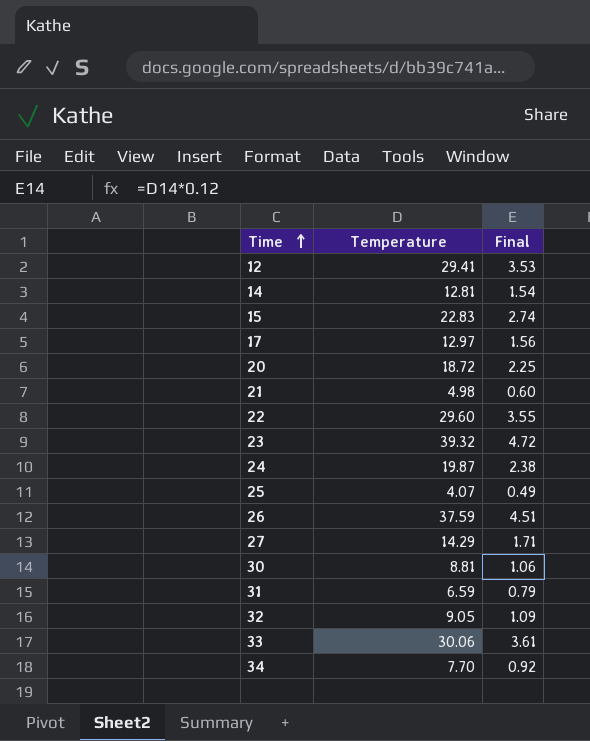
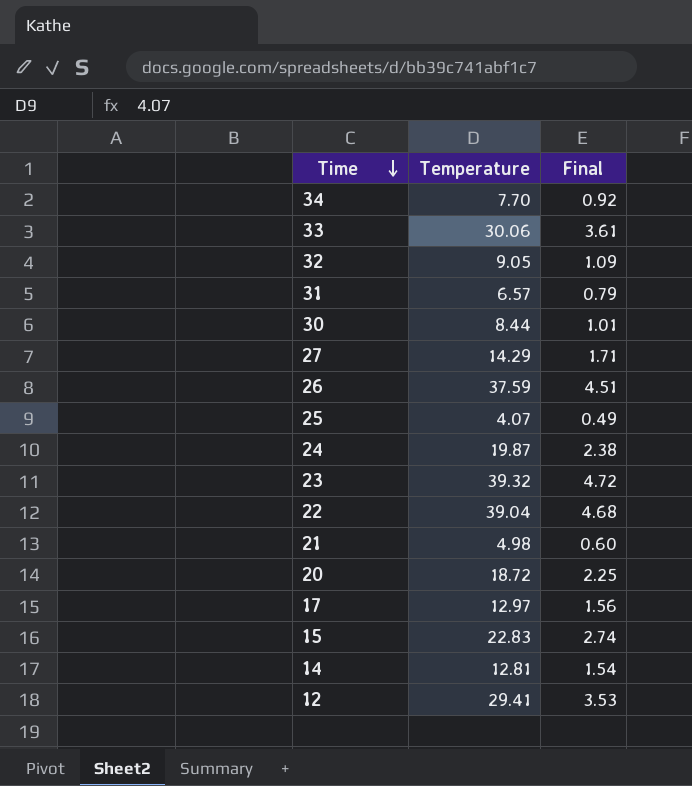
row order: Time ascending -> Time descending
31 | Temperature: 6.59 -> 6.57
30 | Temperature: 8.81 -> 8.44
30 | Final: 1.06 -> 1.01
22 | Temperature: 29.60 -> 39.04
22 | Final: 3.55 -> 4.68

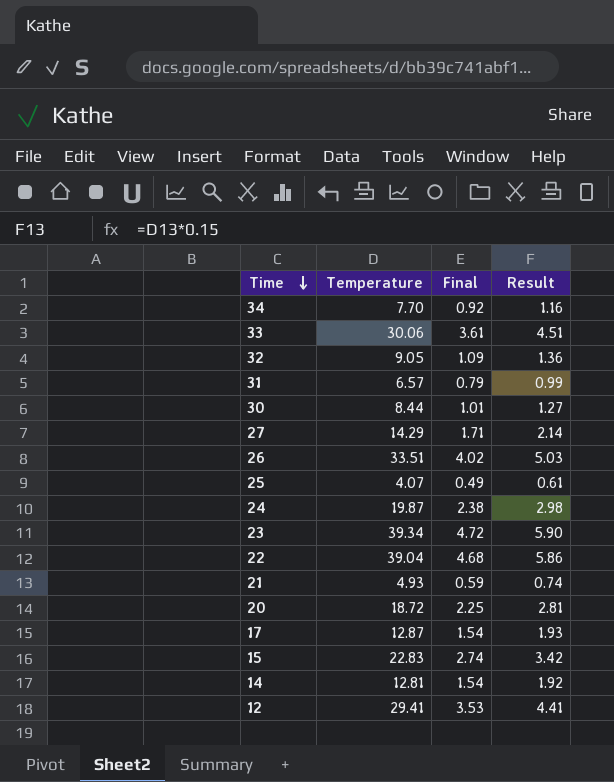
column Result | formula: none -> [Temperature] * 0.15
26 | Temperature: 37.59 -> 33.51
26 | Final: 4.51 -> 4.02
23 | Temperature: 39.32 -> 39.34
21 | Temperature: 4.98 -> 4.93
21 | Final: 0.60 -> 0.59
17 | Temperature: 12.97 -> 12.87
17 | Final: 1.56 -> 1.54

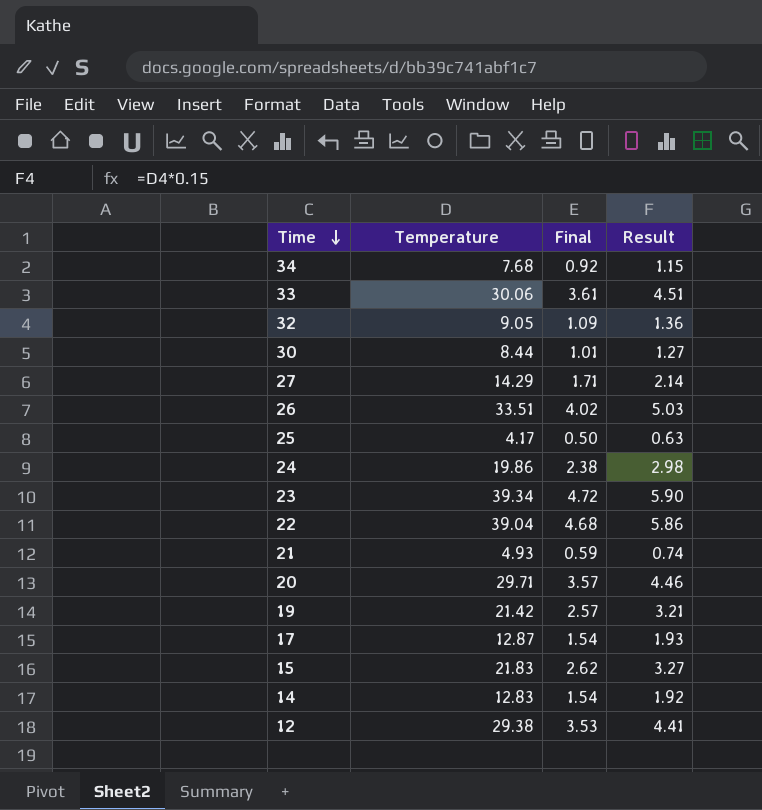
row 31: 6.57 | 0.79 | 0.99 -> none
34 | Temperature: 7.70 -> 7.68
34 | Result: 1.16 -> 1.15
25 | Temperature: 4.07 -> 4.17
25 | Final: 0.49 -> 0.50
25 | Result: 0.61 -> 0.63
24 | Temperature: 19.87 -> 19.86
20 | Temperature: 18.72 -> 29.71
20 | Final: 2.25 -> 3.57
20 | Result: 2.81 -> 4.46
row 19: none -> 21.42 | 2.57 | 3.21
15 | Temperature: 22.83 -> 21.83
15 | Final: 2.74 -> 2.62
15 | Result: 3.42 -> 3.27
14 | Temperature: 12.81 -> 12.83
12 | Temperature: 29.41 -> 29.38

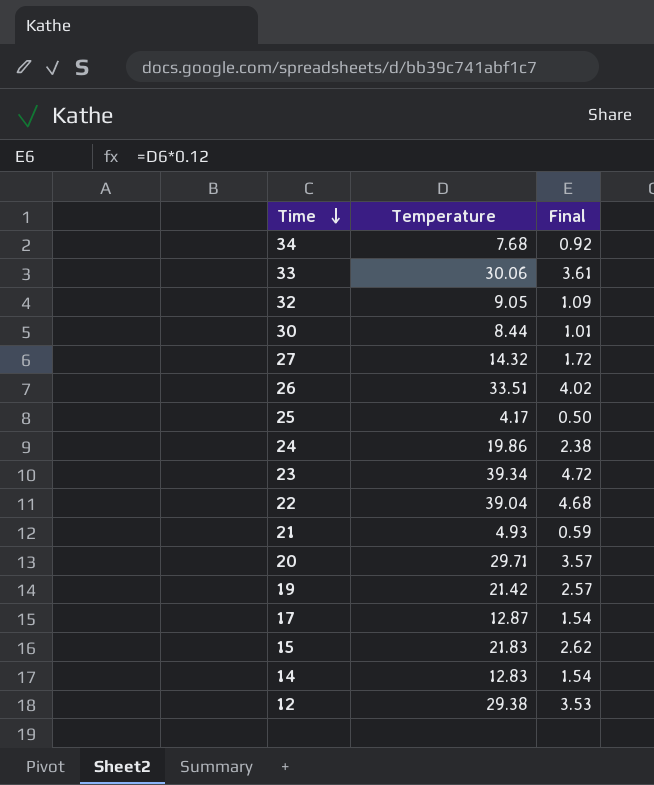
column Result | formula: [Temperature] * 0.15 -> none
27 | Temperature: 14.29 -> 14.32
27 | Final: 1.71 -> 1.72

